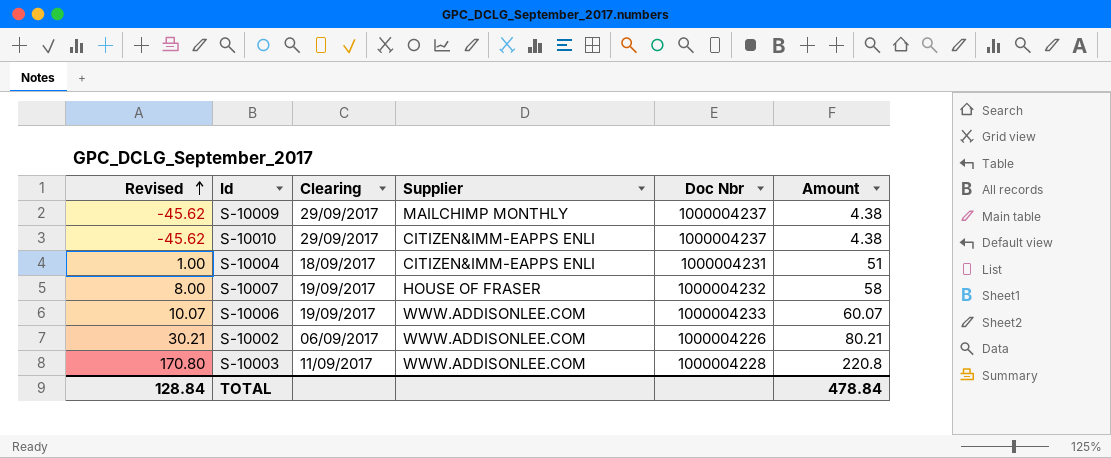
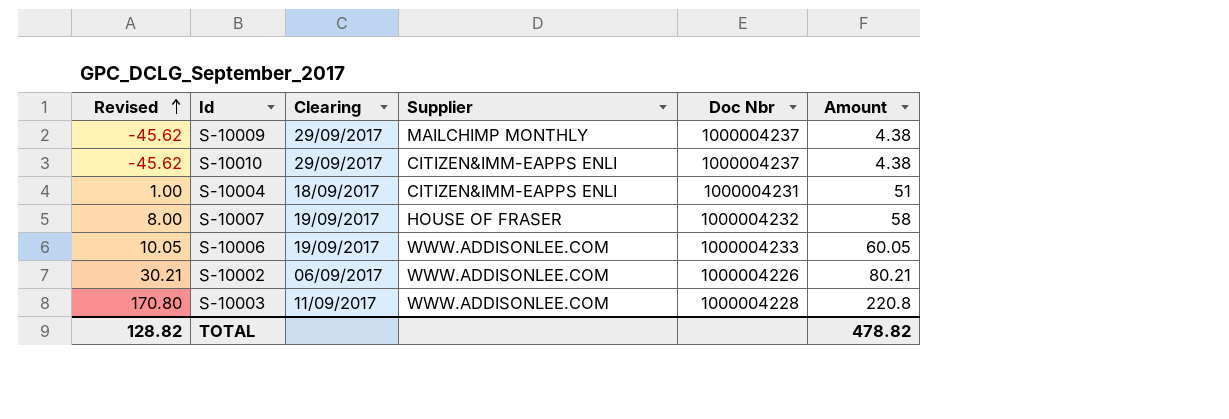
S-10006 | Revised: 10.07 -> 10.05
S-10006 | Amount: 60.07 -> 60.05
TOTAL | Revised: 128.84 -> 128.82
TOTAL | Amount: 478.84 -> 478.82

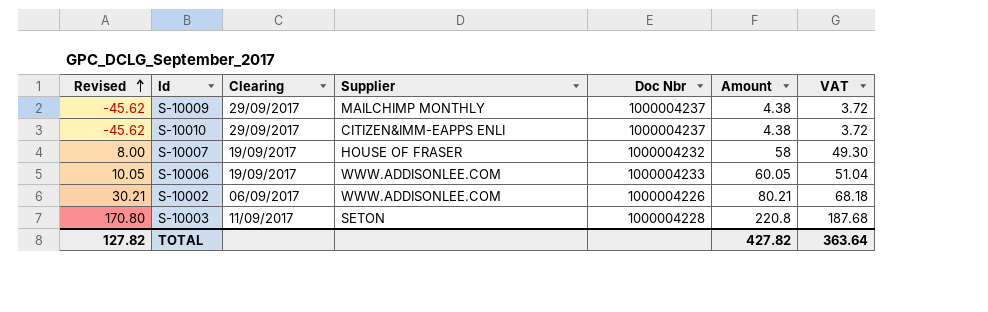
column VAT | formula: none -> [Amount] * 0.85
row S-10004: 1.00 | 18/09/2017 | CITIZEN&IMM-EAPPS ENLI | 1000004231 | 51 -> none
S-10003 | Supplier: WWW.ADDISONLEE.COM -> SETON
TOTAL | Revised: 128.82 -> 127.82
TOTAL | Amount: 478.82 -> 427.82

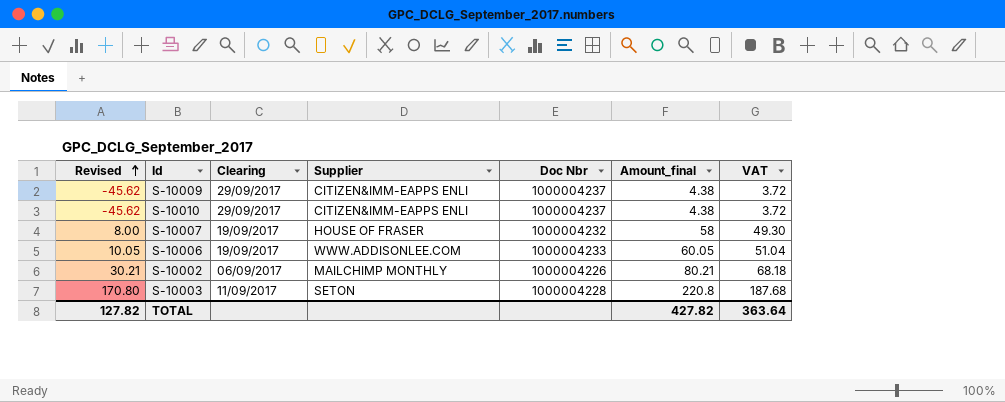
column name: Amount -> Amount_final
S-10009 | Supplier: MAILCHIMP MONTHLY -> CITIZEN&IMM-EAPPS ENLI
S-10002 | Supplier: WWW.ADDISONLEE.COM -> MAILCHIMP MONTHLY

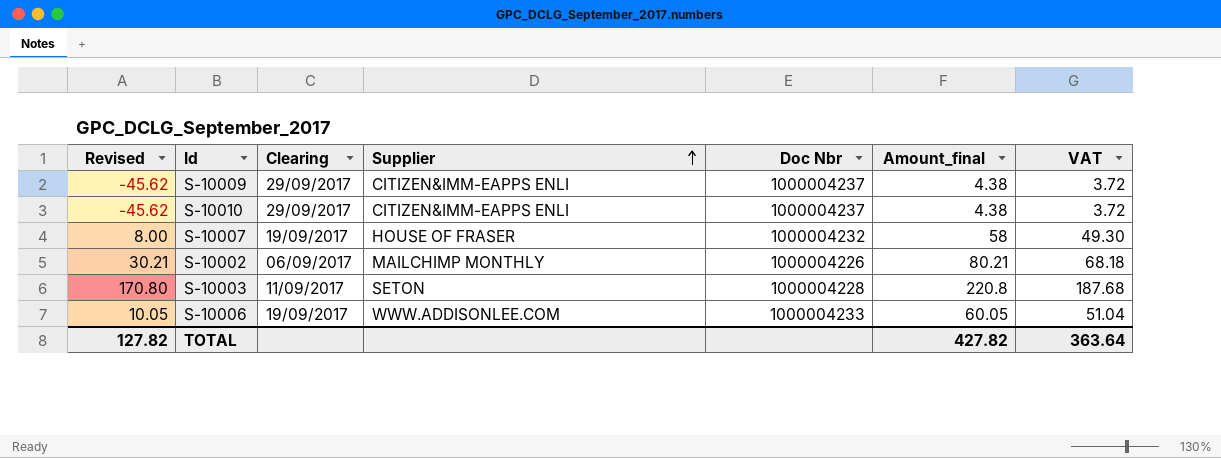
row order: Revised ascending -> Supplier ascending

